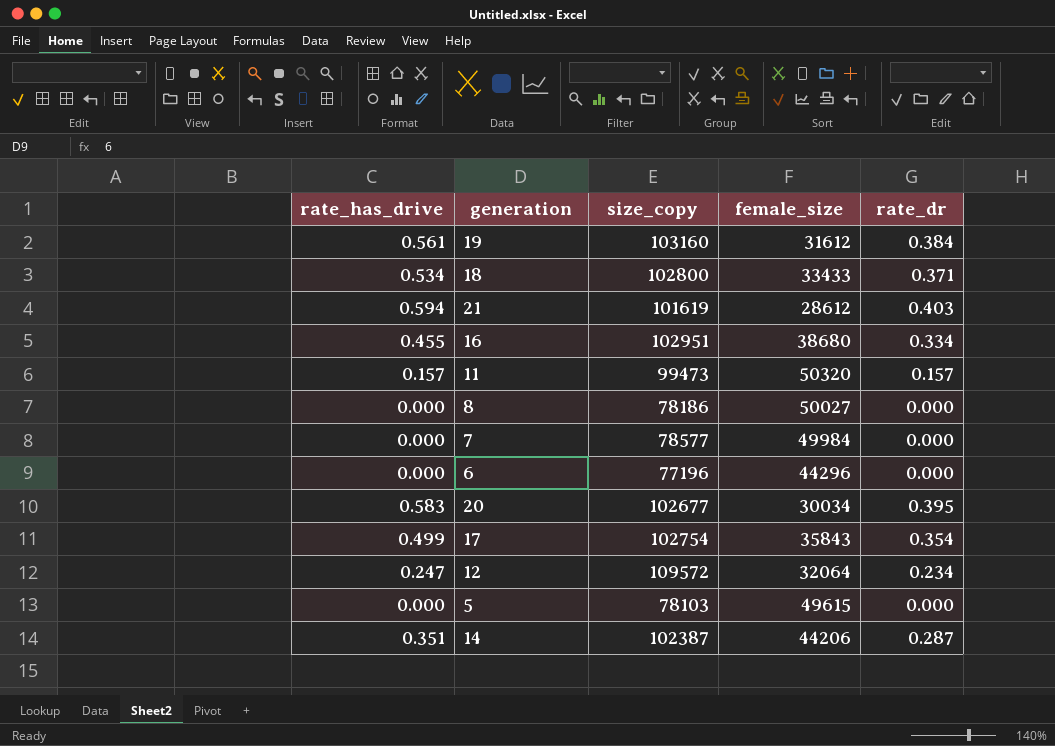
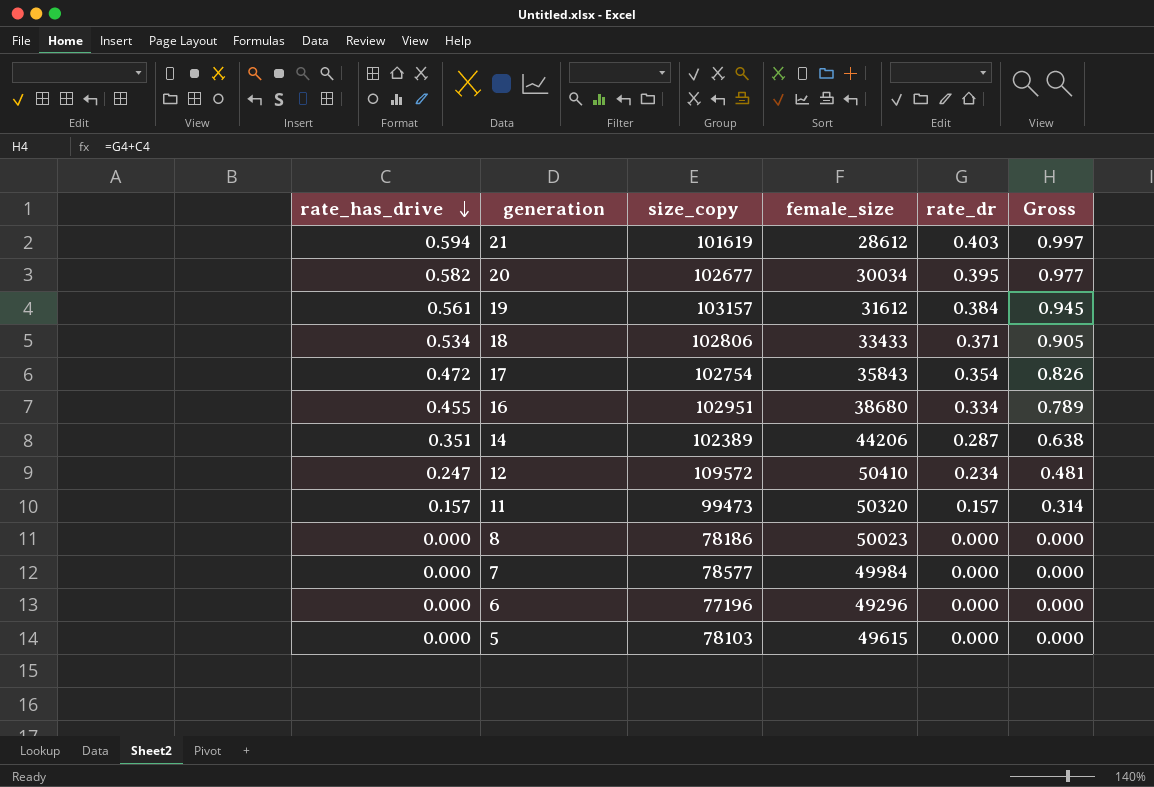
row order: none -> rate_has_drive descending
column Gross | formula: none -> [rate_has_drive] + [rate_dr]
20 | rate_has_drive: 0.583 -> 0.582
19 | size_copy: 103160 -> 103157
18 | size_copy: 102800 -> 102806
17 | rate_has_drive: 0.499 -> 0.472
14 | size_copy: 102387 -> 102389
12 | female_size: 32064 -> 50410
8 | female_size: 50027 -> 50023
6 | female_size: 44296 -> 49296

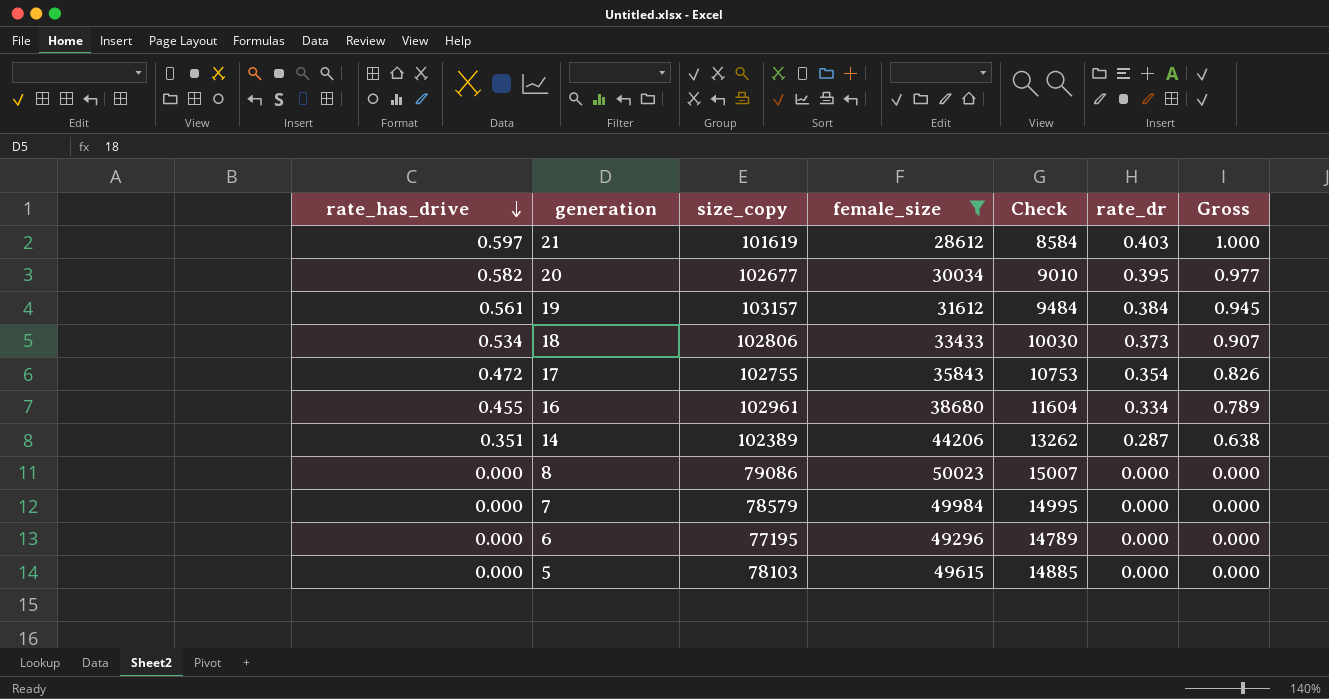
filter: none -> female_size <= 50023
column Check | formula: none -> [female_size] * 0.3
21 | rate_has_drive: 0.594 -> 0.597
21 | Gross: 0.997 -> 1.000
18 | rate_dr: 0.371 -> 0.373
18 | Gross: 0.905 -> 0.907
17 | size_copy: 102754 -> 102755
16 | size_copy: 102951 -> 102961
8 | size_copy: 78186 -> 79086
7 | size_copy: 78577 -> 78579
6 | size_copy: 77196 -> 77195

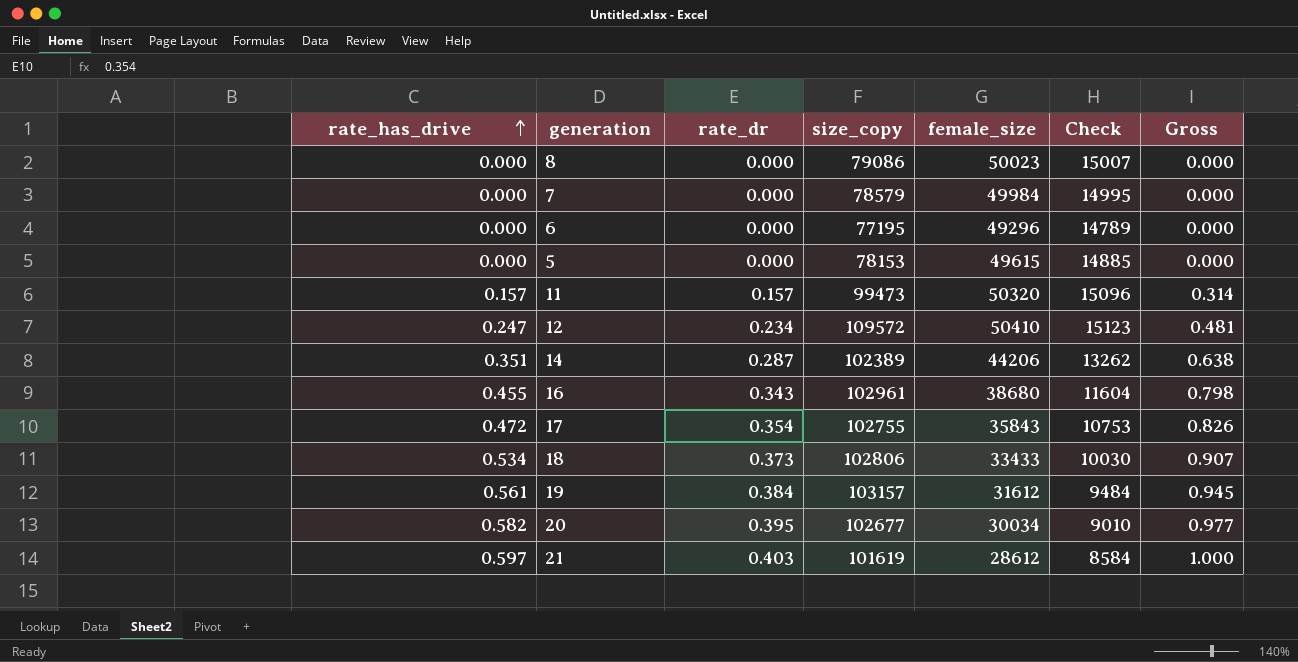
filter: female_size <= 50023 -> none
row order: rate_has_drive descending -> rate_has_drive ascending
column rate_dr | position: 6 -> 3
5 | size_copy: 78103 -> 78153
16 | rate_dr: 0.334 -> 0.343
16 | Gross: 0.789 -> 0.798

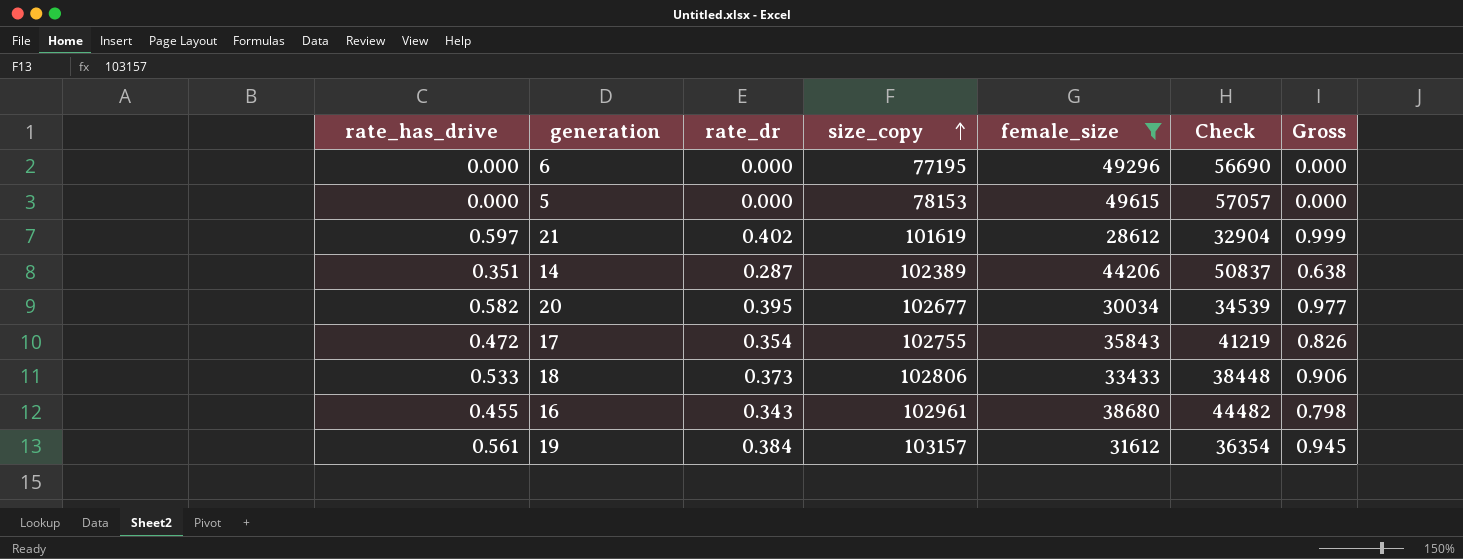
filter: none -> female_size <= 49615
row order: rate_has_drive ascending -> size_copy ascending
column Check | formula: [female_size] * 0.3 -> [female_size] * 1.15
21 | rate_dr: 0.403 -> 0.402
21 | Gross: 1.000 -> 0.999
18 | rate_has_drive: 0.534 -> 0.533
18 | Gross: 0.907 -> 0.906

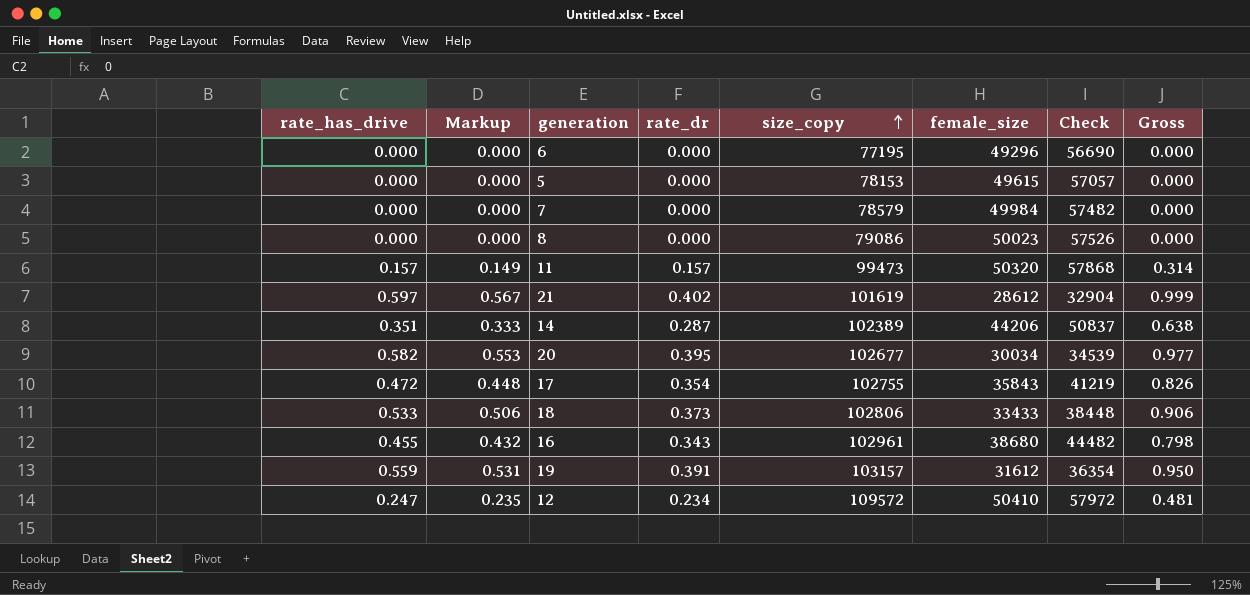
filter: female_size <= 49615 -> none
column Markup | formula: none -> [rate_has_drive] * 0.95
19 | rate_has_drive: 0.561 -> 0.559
19 | rate_dr: 0.384 -> 0.391
19 | Gross: 0.945 -> 0.950

